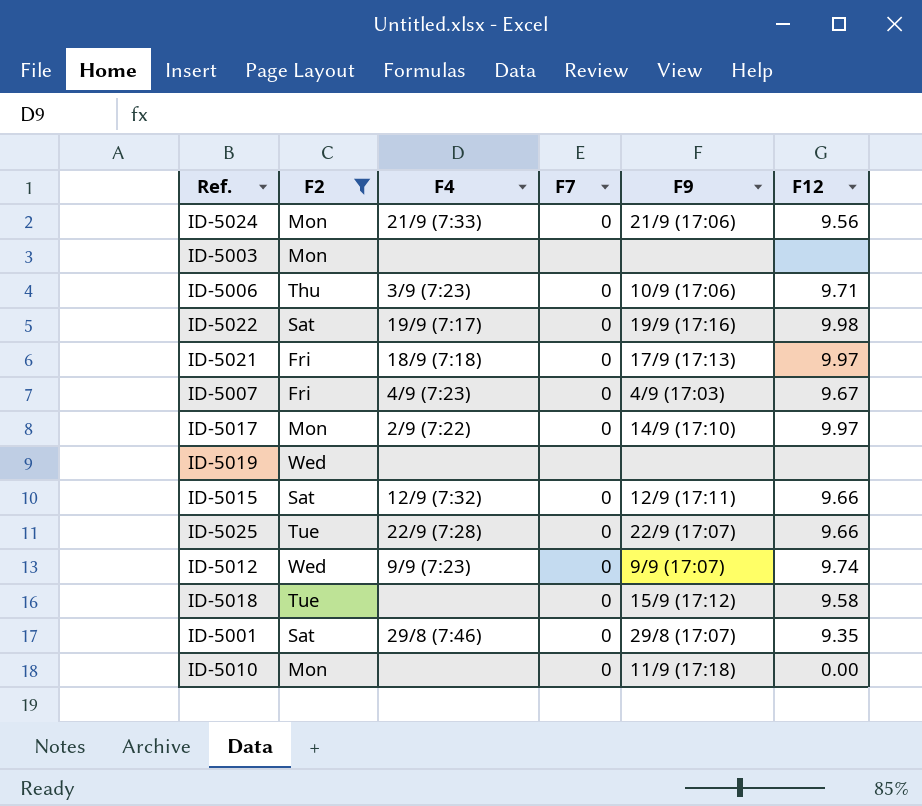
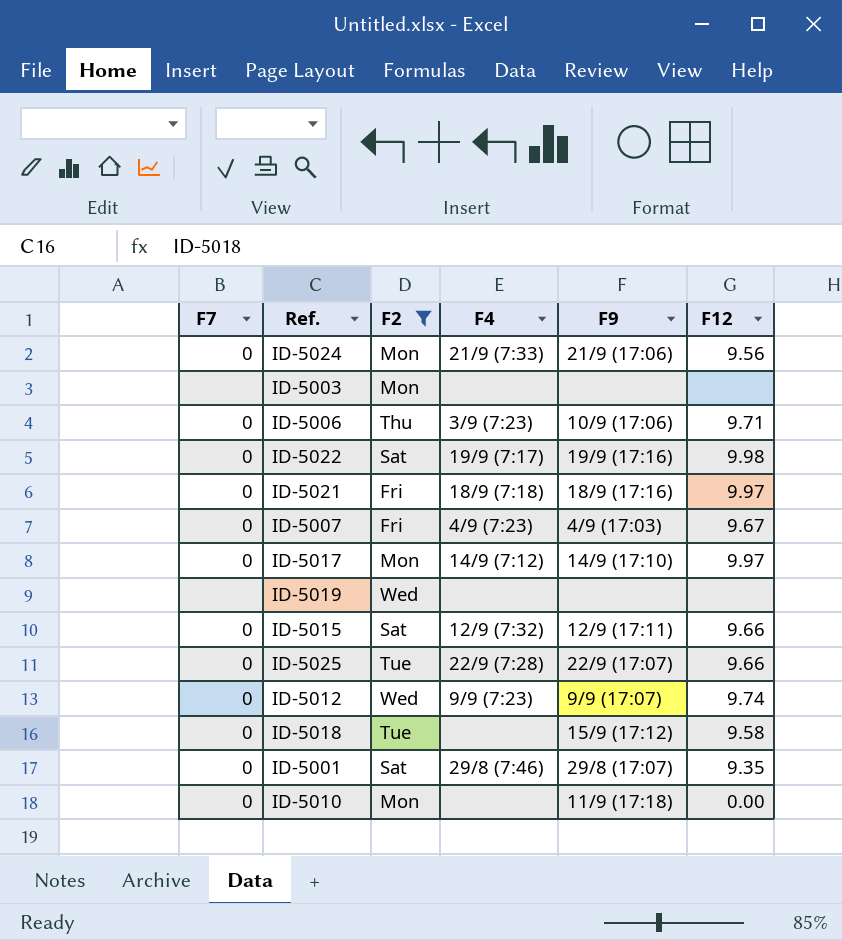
column F7 | position: 4 -> 1
ID-5021 | F9: 17/9 (17:13) -> 18/9 (17:16)
ID-5017 | F4: 2/9 (7:22) -> 14/9 (7:12)

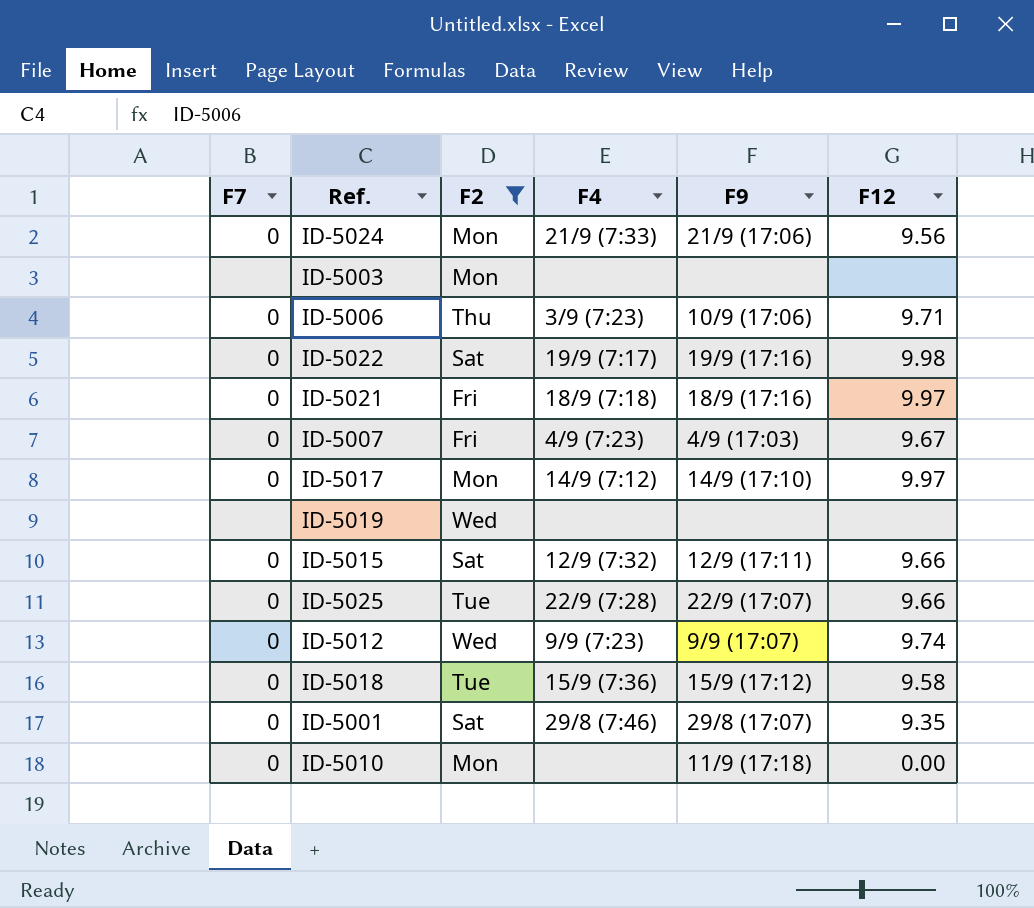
ID-5018 | F4: none -> 15/9 (7:36)

